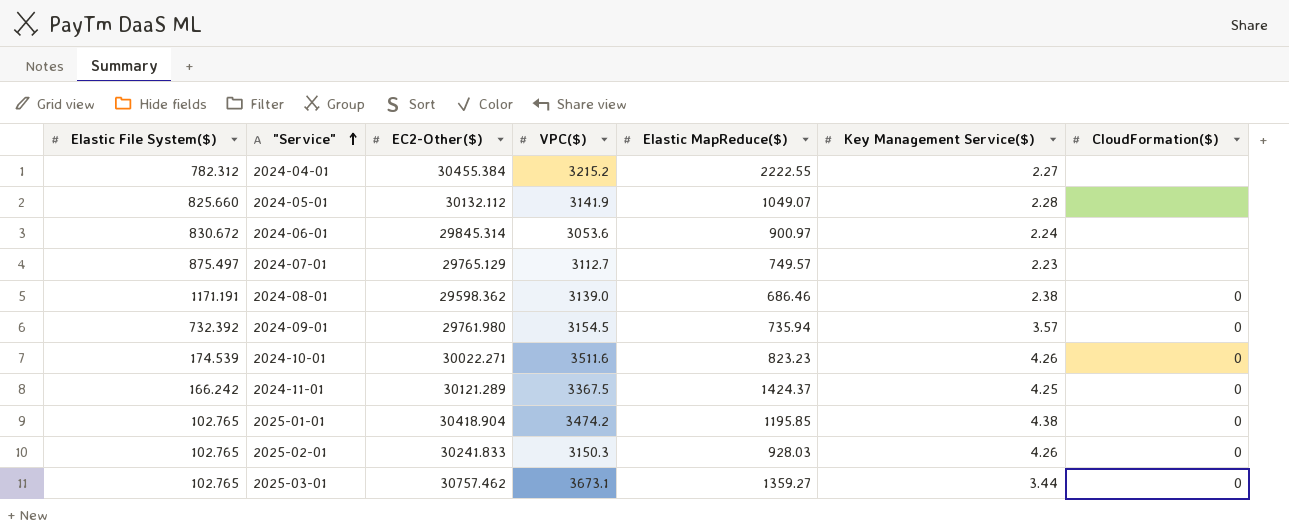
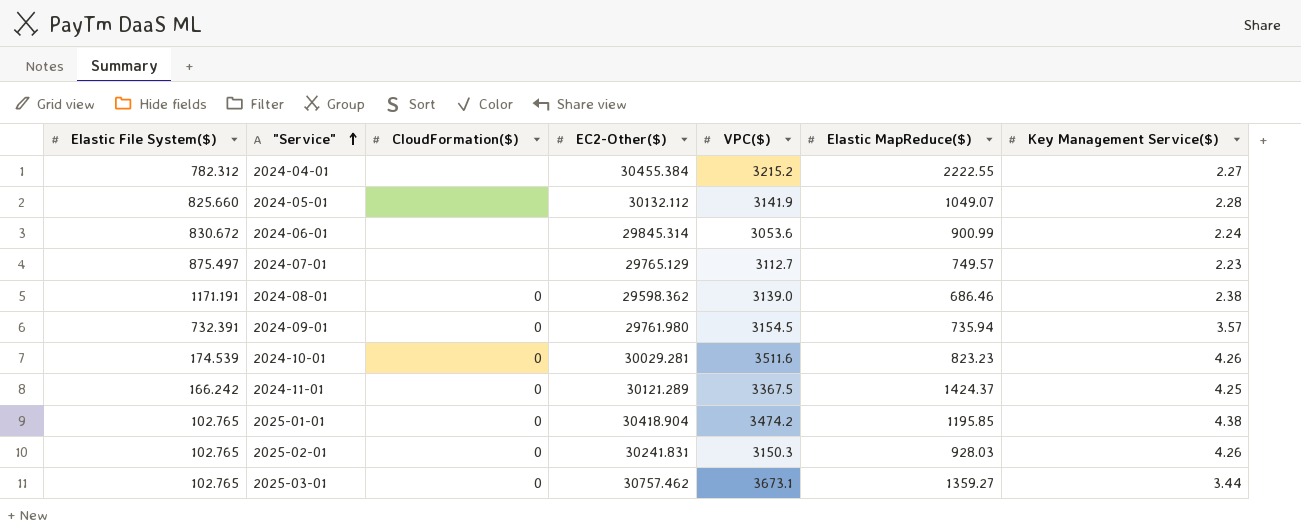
column CloudFormation($) | position: 7 -> 3
2024-06-01 | Elastic MapReduce($): 900.97 -> 900.99
2024-09-01 | Elastic File System($): 732.392 -> 732.391
2024-10-01 | EC2-Other($): 30022.271 -> 30029.281
2025-02-01 | EC2-Other($): 30241.833 -> 30241.831

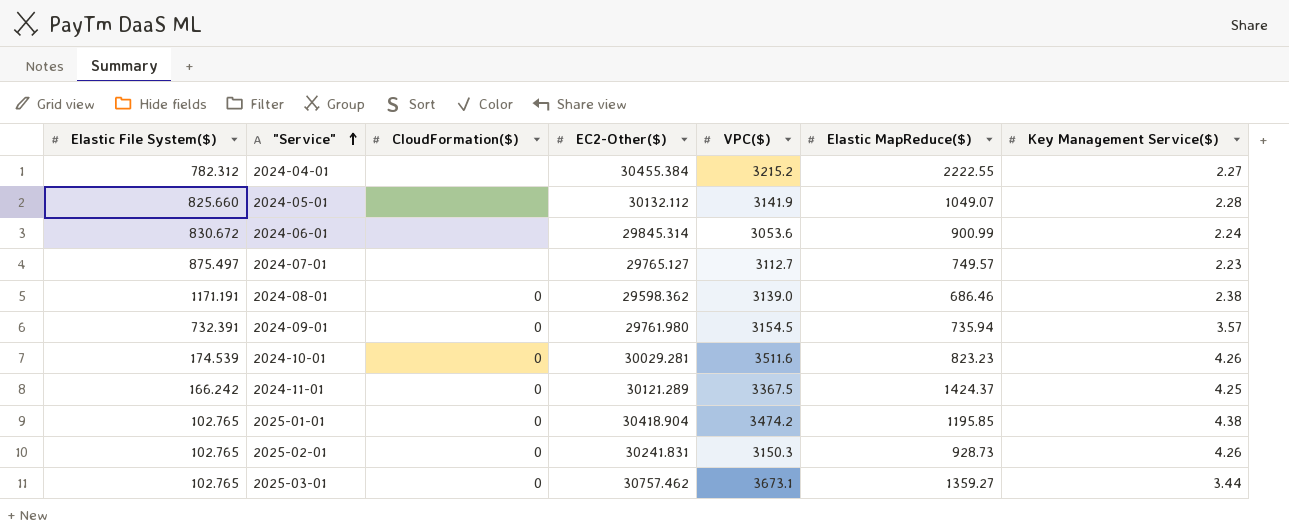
2024-07-01 | EC2-Other($): 29765.129 -> 29765.127
2025-02-01 | Elastic MapReduce($): 928.03 -> 928.73

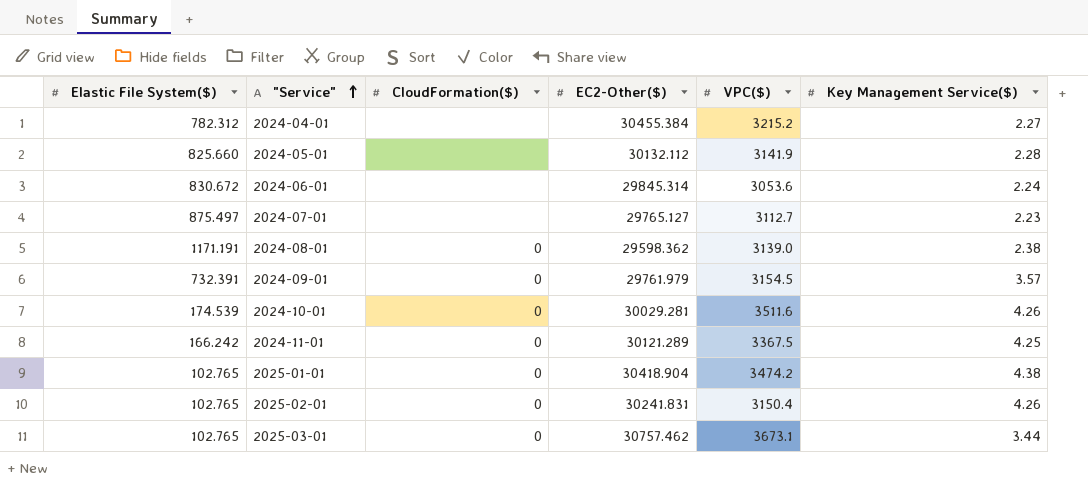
column Elastic MapReduce($) | position: 6 -> none
2024-09-01 | EC2-Other($): 29761.980 -> 29761.979
2025-02-01 | VPC($): 3150.3 -> 3150.4

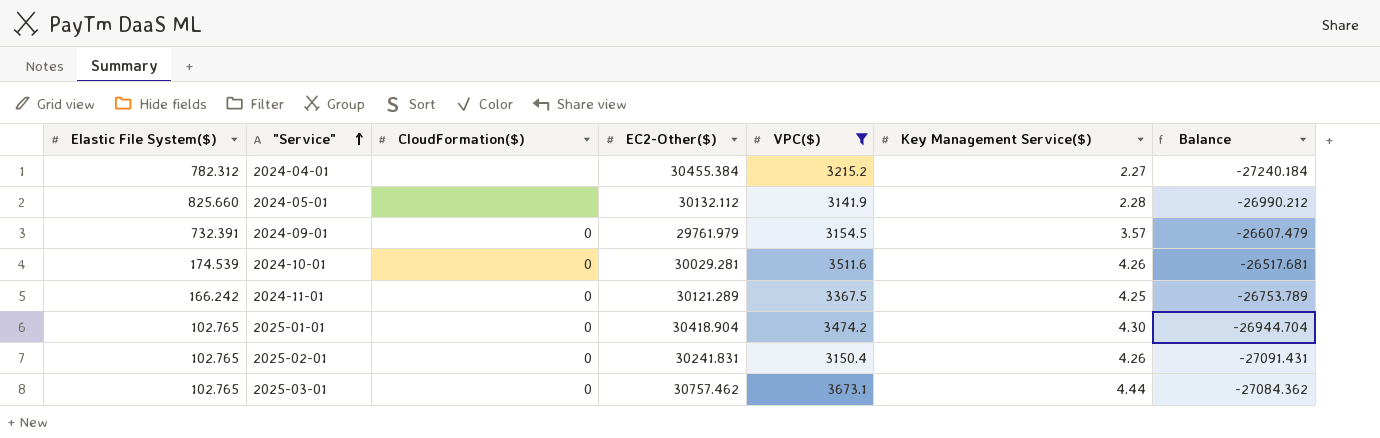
filter: none -> VPC($) >= 3141.9
column Balance | formula: none -> [VPC($)] - [EC2-Other($)]
2025-01-01 | Key Management Service($): 4.38 -> 4.30
2025-03-01 | Key Management Service($): 3.44 -> 4.44

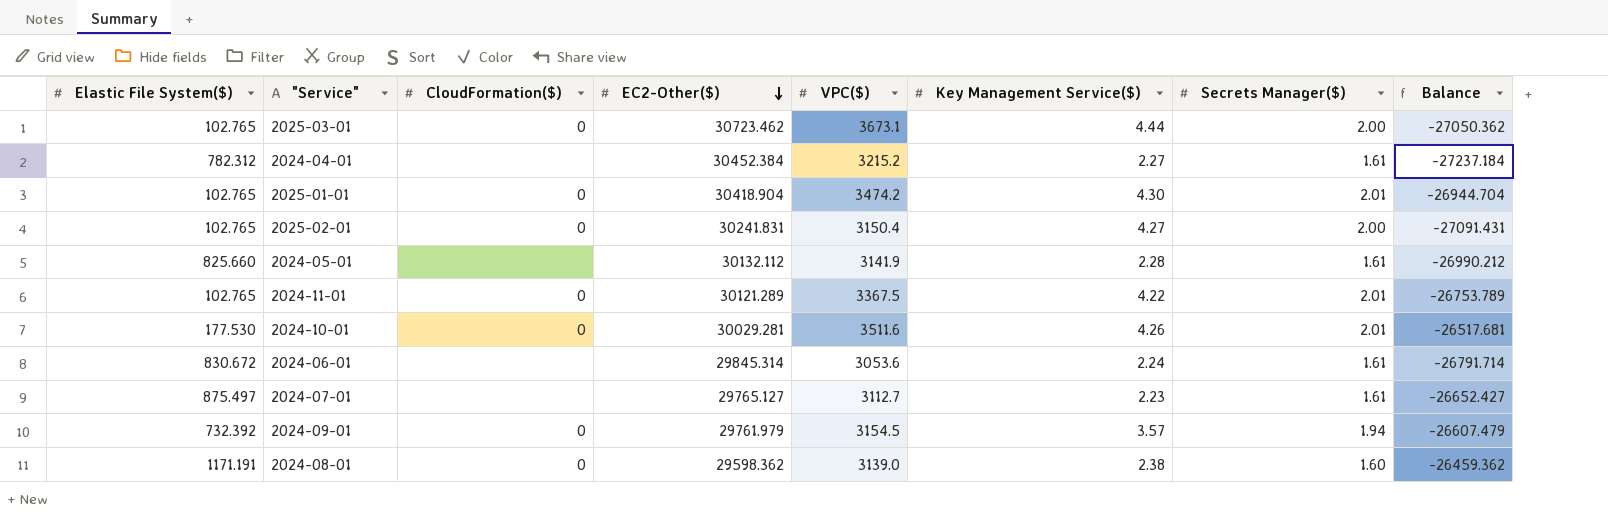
filter: VPC($) >= 3141.9 -> none
row order: "Service" ascending -> EC2-Other($) descending
column Secrets Manager($) | position: none -> 7
2025-03-01 | EC2-Other($): 30757.462 -> 30723.462
2025-03-01 | Balance: -27084.362 -> -27050.362
2024-04-01 | EC2-Other($): 30455.384 -> 30452.384
2024-04-01 | Balance: -27240.184 -> -27237.184
2025-02-01 | Key Management Service($): 4.26 -> 4.27
2024-11-01 | Elastic File System($): 166.242 -> 102.765
2024-11-01 | Key Management Service($): 4.25 -> 4.22
2024-10-01 | Elastic File System($): 174.539 -> 177.530
2024-09-01 | Elastic File System($): 732.391 -> 732.392

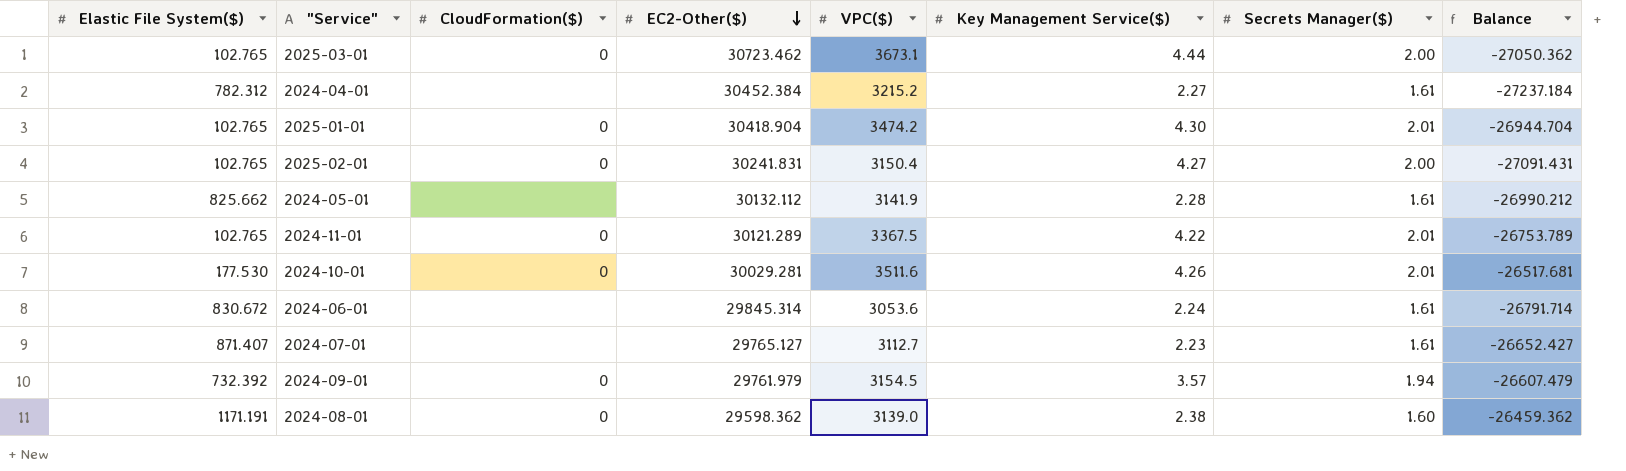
2024-05-01 | Elastic File System($): 825.660 -> 825.662
2024-07-01 | Elastic File System($): 875.497 -> 871.407

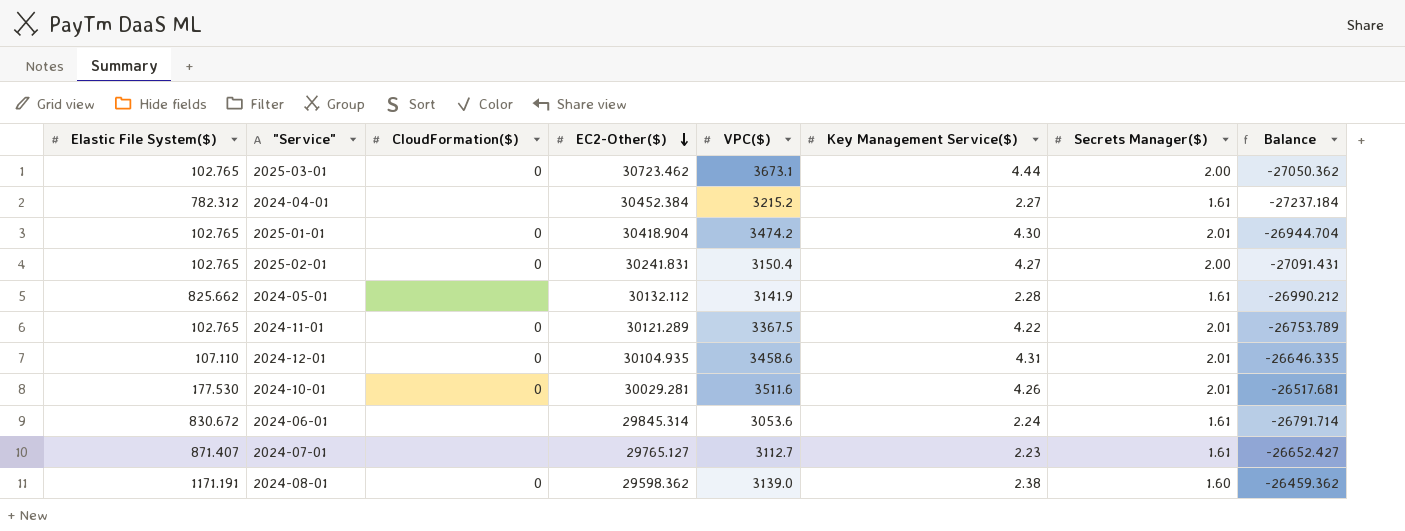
row 2024-09-01: 732.392 | 0 | 29761.979 | 3154.5 | 3.57 | 1.94 | -26607.479 -> none
row 2024-12-01: none -> 107.110 | 0 | 30104.935 | 3458.6 | 4.31 | 2.01 | -26646.335

